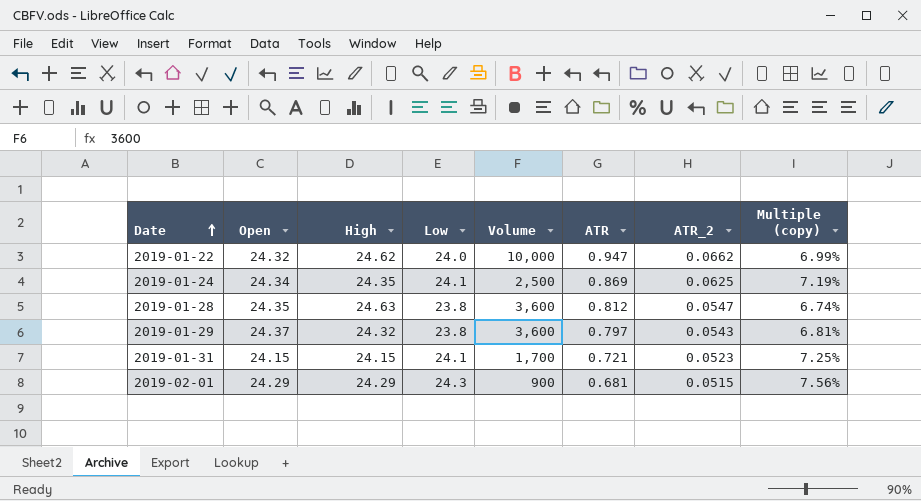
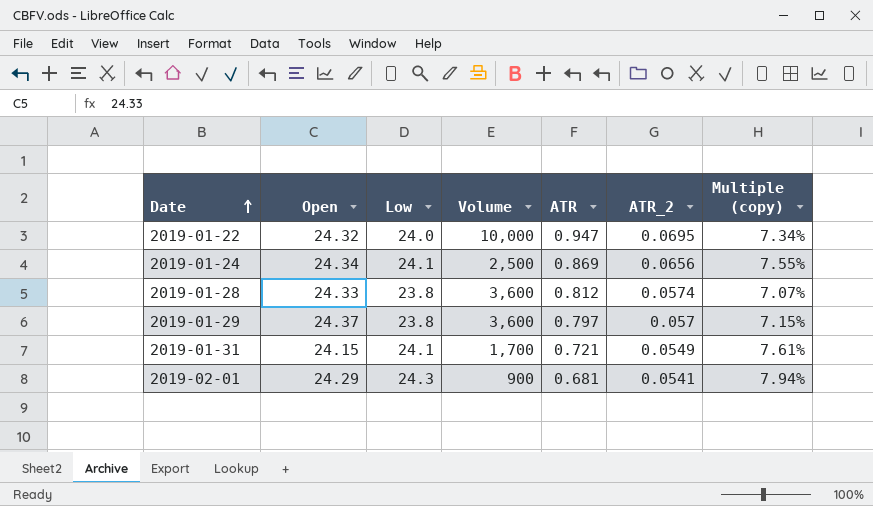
column High | position: 3 -> none
2019-01-22 | ATR_2: 0.0662 -> 0.0695
2019-01-22 | Multiple (copy): 6.99% -> 7.34%
2019-01-24 | ATR_2: 0.0625 -> 0.0656
2019-01-24 | Multiple (copy): 7.19% -> 7.55%
2019-01-28 | Open: 24.35 -> 24.33
2019-01-28 | ATR_2: 0.0547 -> 0.0574
2019-01-28 | Multiple (copy): 6.74% -> 7.07%
2019-01-29 | ATR_2: 0.0543 -> 0.057
2019-01-29 | Multiple (copy): 6.81% -> 7.15%
2019-01-31 | ATR_2: 0.0523 -> 0.0549
2019-01-31 | Multiple (copy): 7.25% -> 7.61%
2019-02-01 | ATR_2: 0.0515 -> 0.0541
2019-02-01 | Multiple (copy): 7.56% -> 7.94%

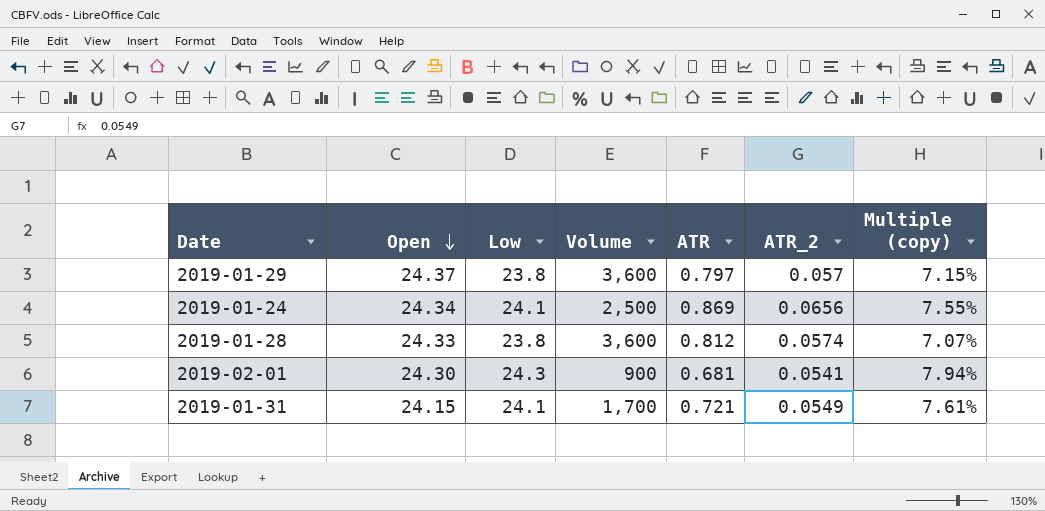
row order: Date ascending -> Open descending
row 2019-01-22: 24.32 | 24.0 | 10,000 | 0.947 | 0.0695 | 7.34% -> none
2019-02-01 | Open: 24.29 -> 24.30

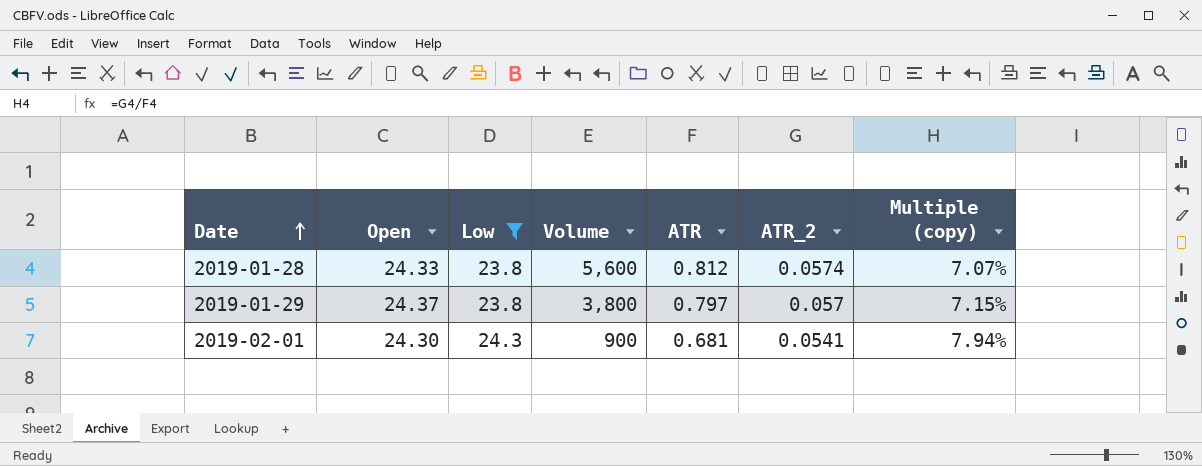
filter: none -> Low != 24.1
row order: Open descending -> Date ascending
2019-01-28 | Volume: 3,600 -> 5,600
2019-01-29 | Volume: 3,600 -> 3,800

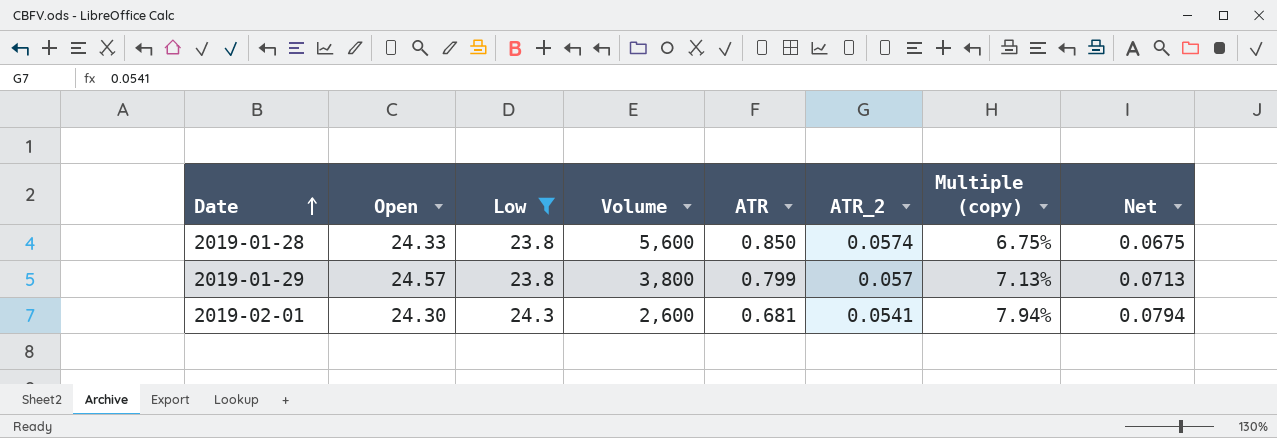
column Net | formula: none -> [ATR_2] / [ATR]
2019-01-28 | ATR: 0.812 -> 0.850
2019-01-28 | Multiple (copy): 7.07% -> 6.75%
2019-01-29 | Open: 24.37 -> 24.57
2019-01-29 | ATR: 0.797 -> 0.799
2019-01-29 | Multiple (copy): 7.15% -> 7.13%
2019-02-01 | Volume: 900 -> 2,600

